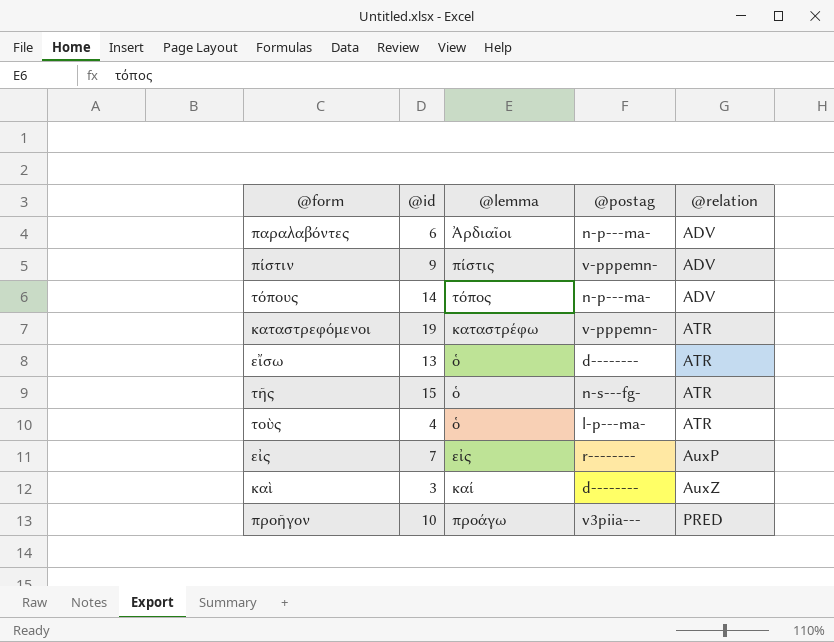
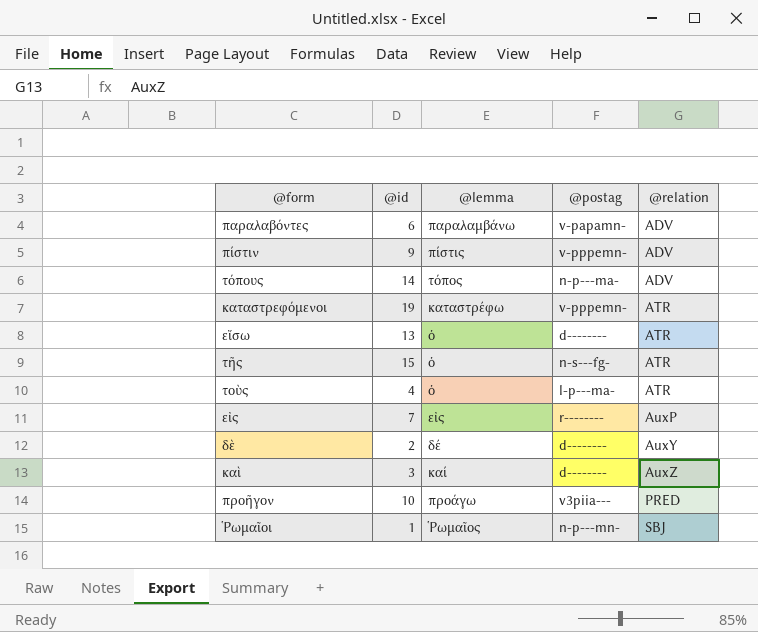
παραλαβόντες | @lemma: Ἀρδιαῖοι -> παραλαμβάνω
παραλαβόντες | @postag: n-p---ma- -> v-papamn-
row δὲ: none -> 2 | δέ | d-------- | AuxY
row Ῥωμαῖοι: none -> 1 | Ῥωμαῖος | n-p---mn- | SBJ

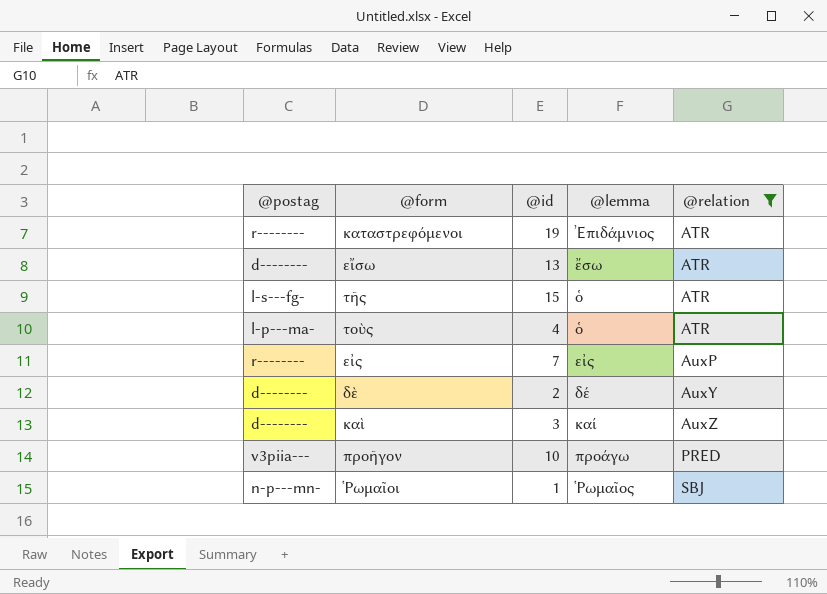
filter: none -> @relation != ADV
column @postag | position: 4 -> 1
καταστρεφόμενοι | @postag: v-pppemn- -> r--------
καταστρεφόμενοι | @lemma: καταστρέφω -> Ἐπιδάμνιος
εἴσω | @lemma: ὁ -> ἔσω
τῆς | @postag: n-s---fg- -> l-s---fg-

